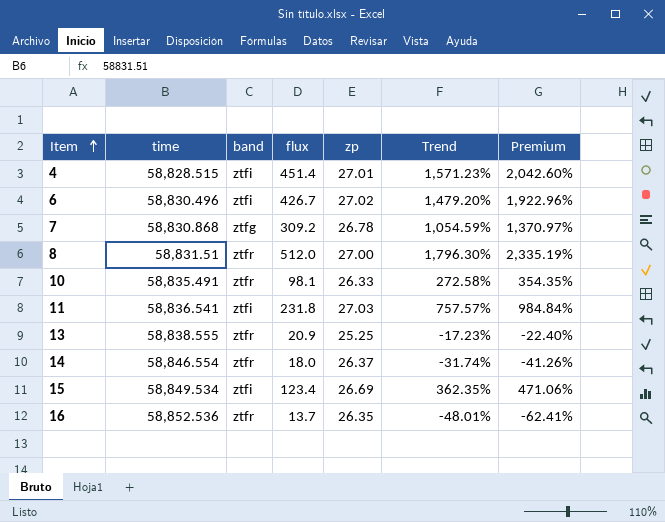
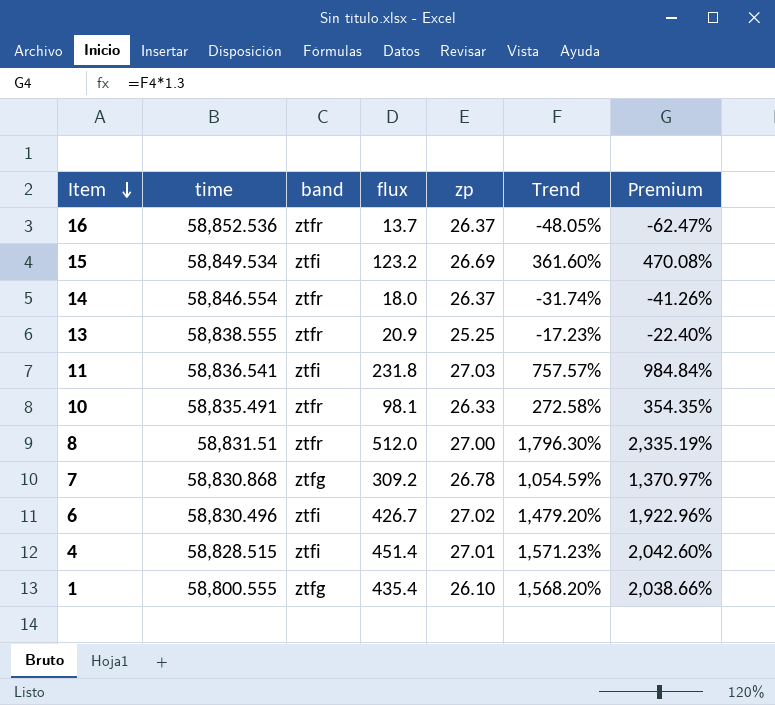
row order: Item ascending -> Item descending
16 | zp: 26.35 -> 26.37
16 | Trend: -48.01% -> -48.05%
16 | Premium: -62.41% -> -62.47%
15 | flux: 123.4 -> 123.2
15 | Trend: 362.35% -> 361.60%
15 | Premium: 471.06% -> 470.08%
row 1: none -> 58,800.555 | ztfg | 435.4 | 26.10 | 1,568.20% | 2,038.66%

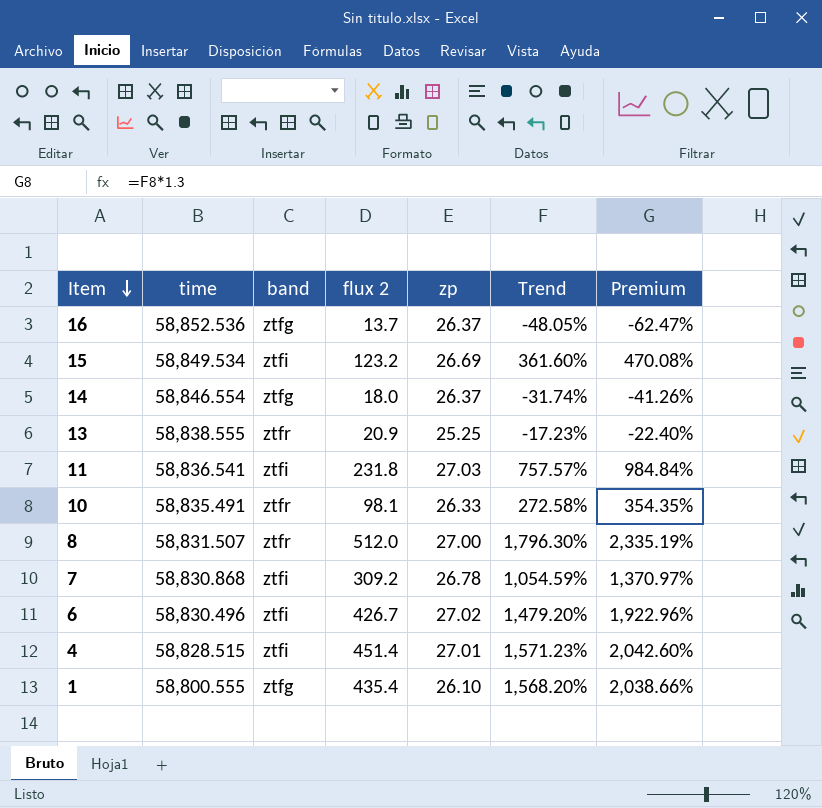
column name: flux -> flux 2
16 | band: ztfr -> ztfg
14 | band: ztfr -> ztfg
8 | time: 58,831.51 -> 58,831.507
7 | band: ztfg -> ztfi

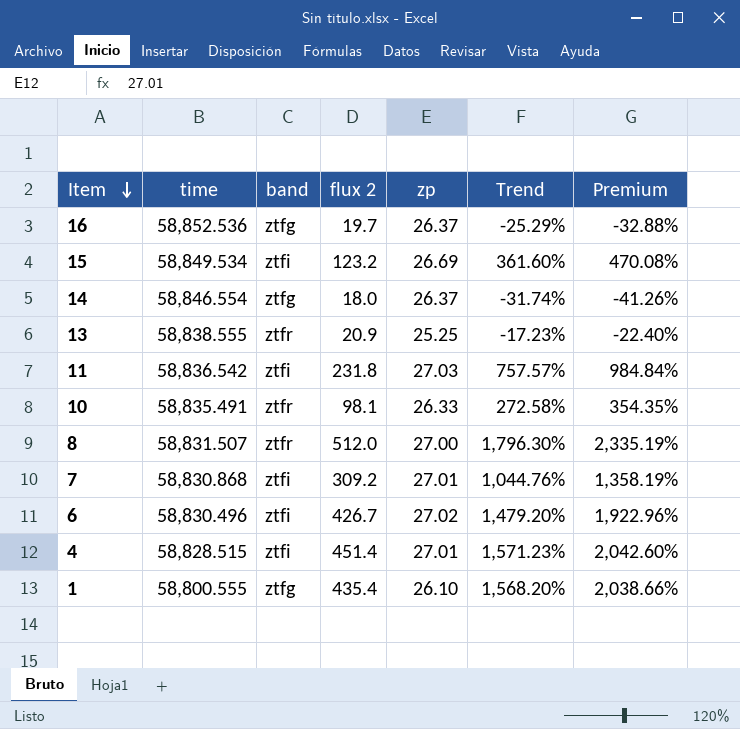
16 | flux 2: 13.7 -> 19.7
16 | Trend: -48.05% -> -25.29%
16 | Premium: -62.47% -> -32.88%
11 | time: 58,836.541 -> 58,836.542
7 | zp: 26.78 -> 27.01
7 | Trend: 1,054.59% -> 1,044.76%
7 | Premium: 1,370.97% -> 1,358.19%

